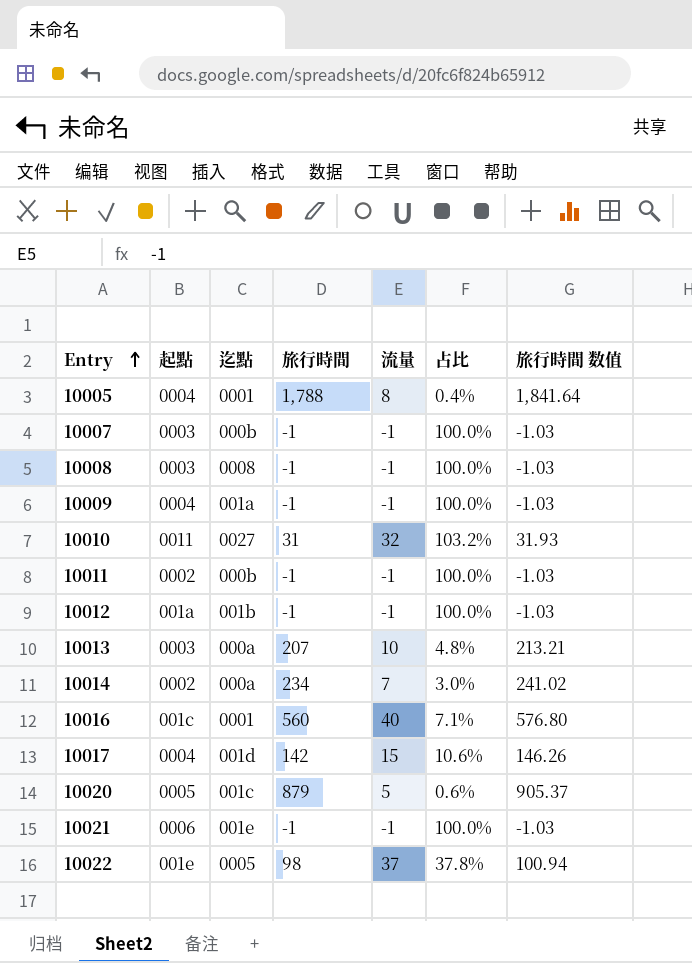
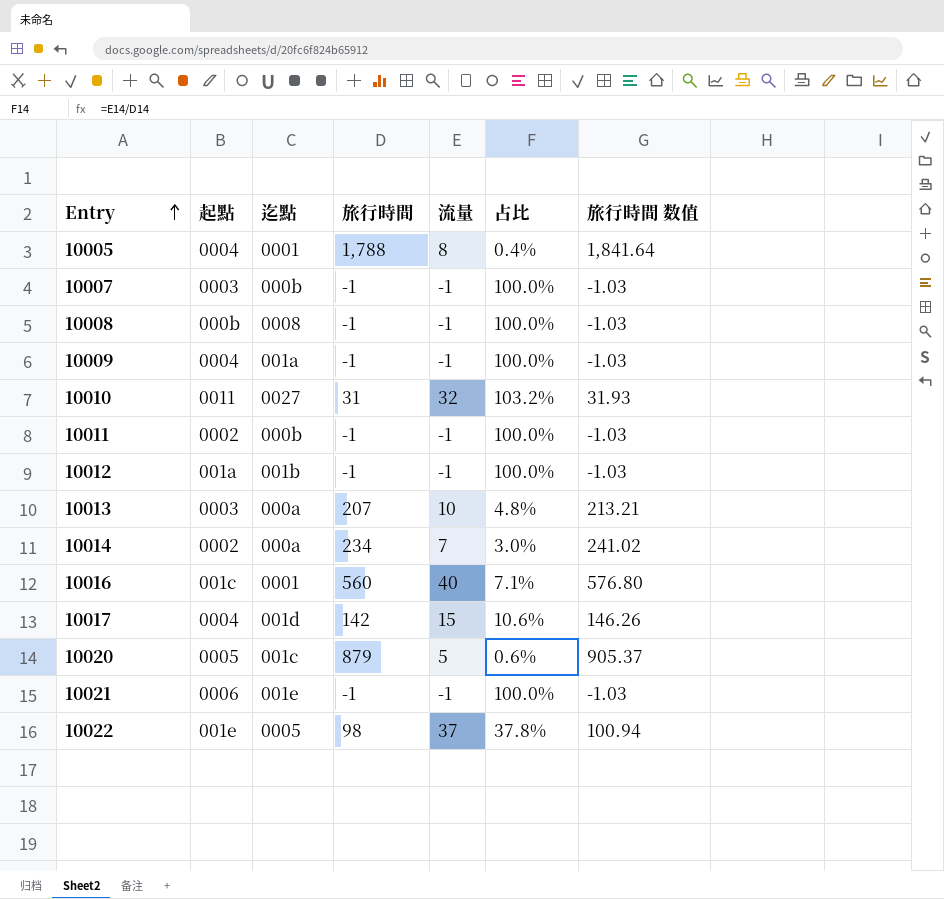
10008 | 起點: 0003 -> 000b

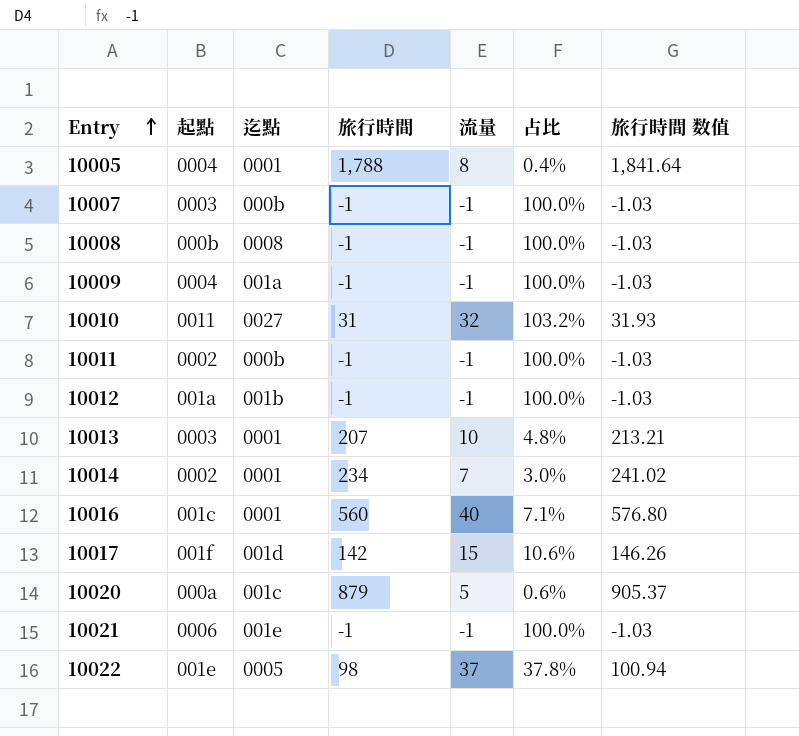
10013 | 迄點: 000a -> 0001
10014 | 迄點: 000a -> 0001
10017 | 起點: 0004 -> 001f
10020 | 起點: 0005 -> 000a

